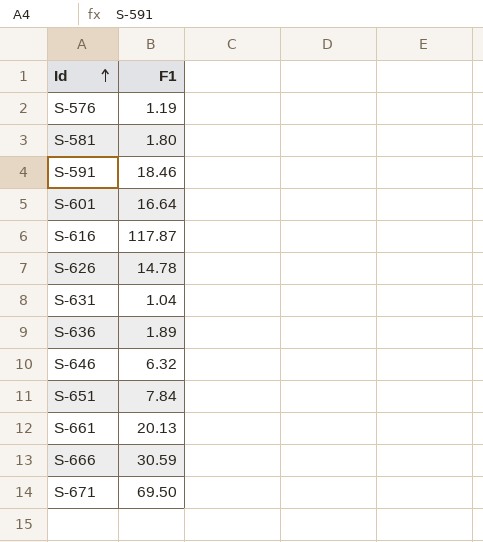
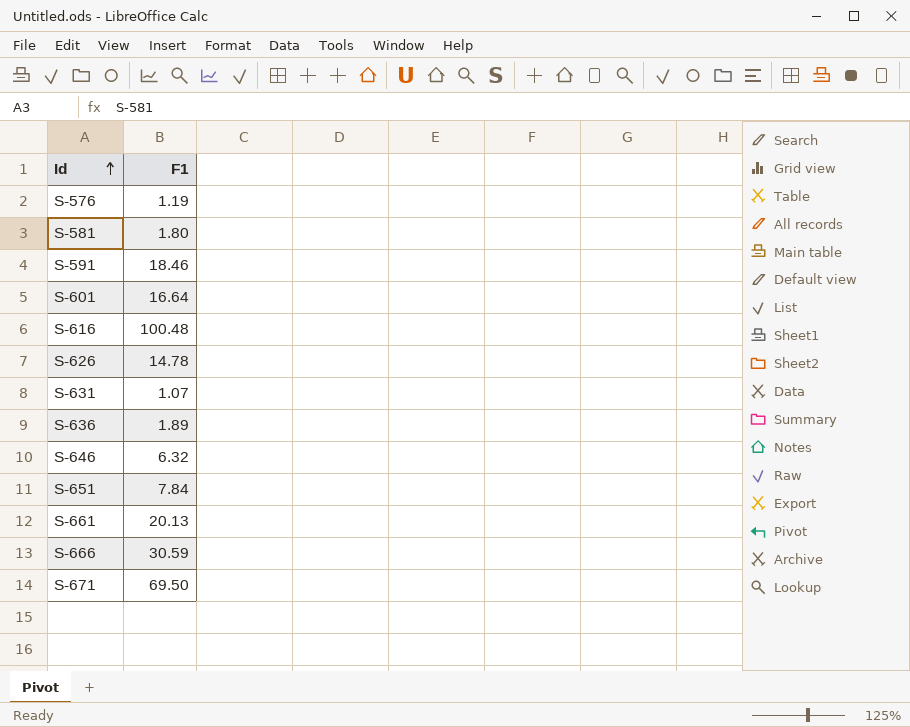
S-616 | F1: 117.87 -> 100.48
S-631 | F1: 1.04 -> 1.07

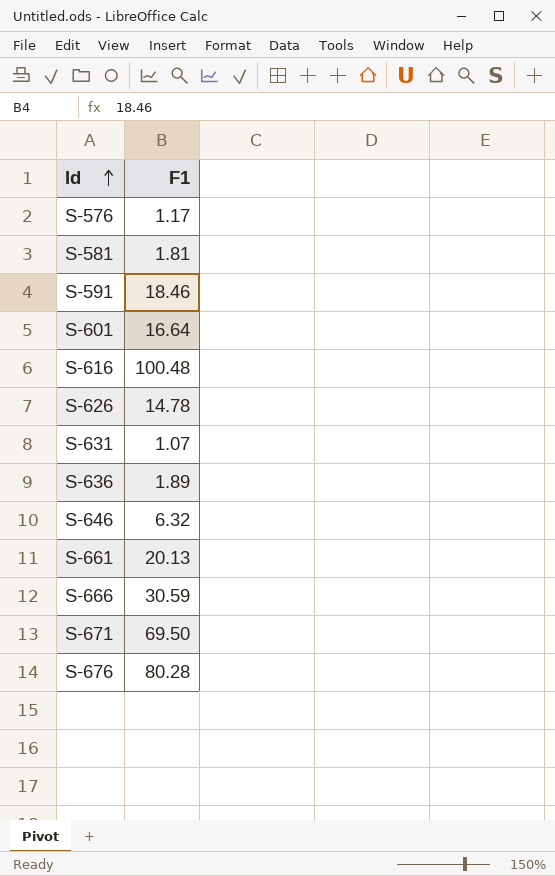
row S-651: 7.84 -> none
S-576 | F1: 1.19 -> 1.17
S-581 | F1: 1.80 -> 1.81
row S-676: none -> 80.28

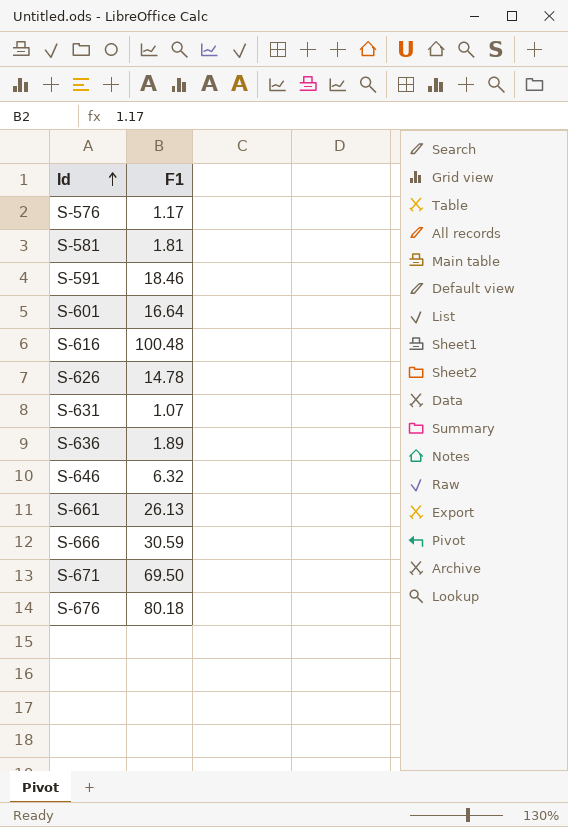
S-661 | F1: 20.13 -> 26.13
S-676 | F1: 80.28 -> 80.18

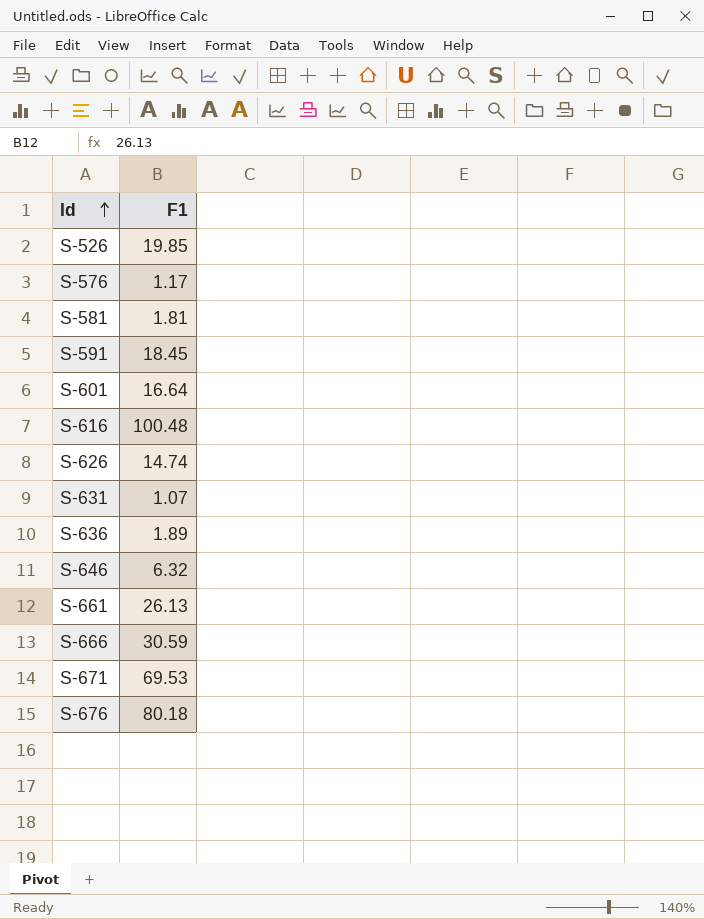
row S-526: none -> 19.85
S-591 | F1: 18.46 -> 18.45
S-626 | F1: 14.78 -> 14.74
S-671 | F1: 69.50 -> 69.53

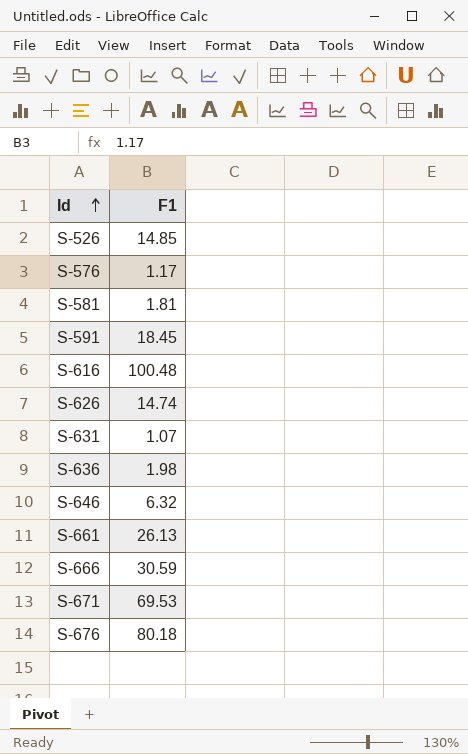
row S-601: 16.64 -> none
S-526 | F1: 19.85 -> 14.85
S-636 | F1: 1.89 -> 1.98

